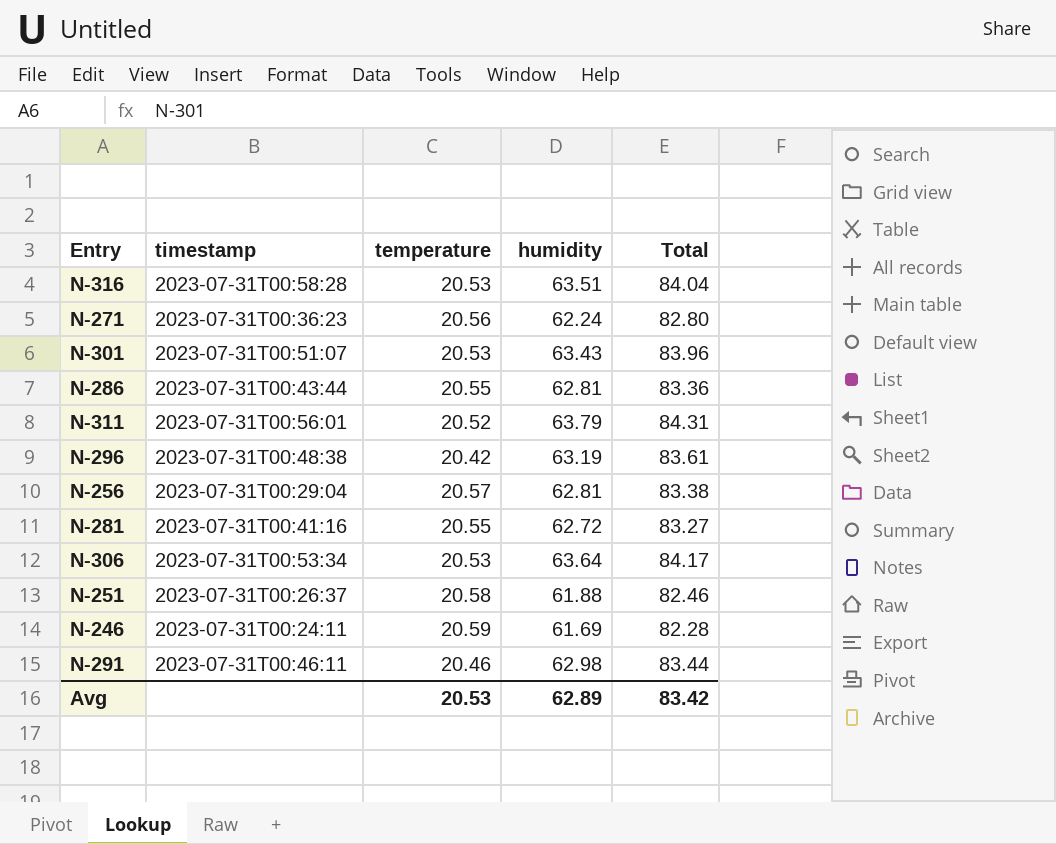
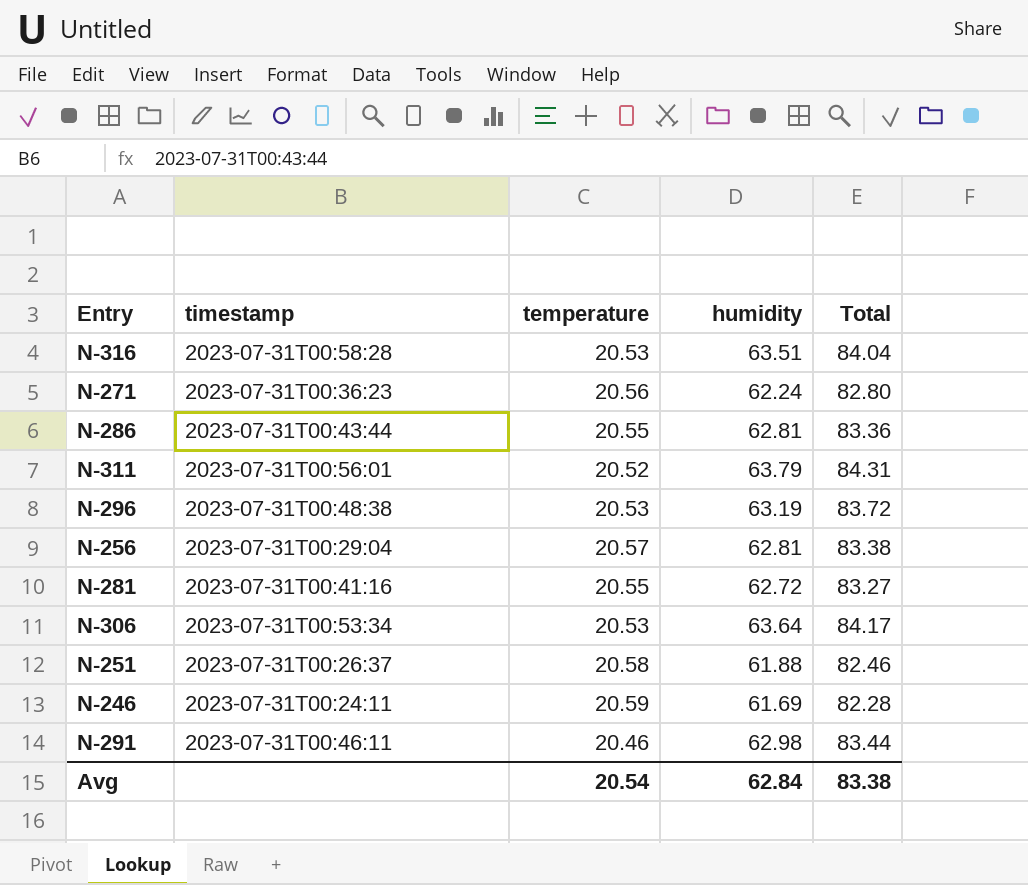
row N-301: 2023-07-31T00:51:07 | 20.53 | 63.43 | 83.96 -> none
N-296 | temperature: 20.42 -> 20.53
N-296 | Total: 83.61 -> 83.72
Avg | temperature: 20.53 -> 20.54
Avg | humidity: 62.89 -> 62.84
Avg | Total: 83.42 -> 83.38

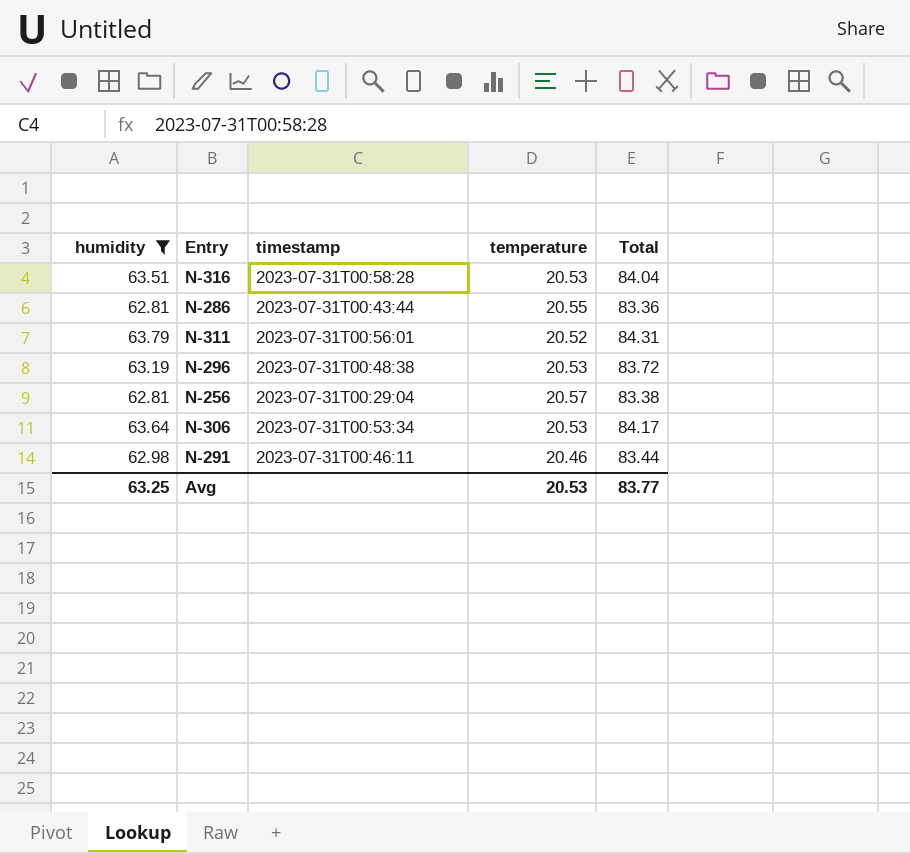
filter: none -> humidity >= 62.81
column humidity | position: 4 -> 1
Avg | humidity: 62.84 -> 63.25
Avg | temperature: 20.54 -> 20.53
Avg | Total: 83.38 -> 83.77

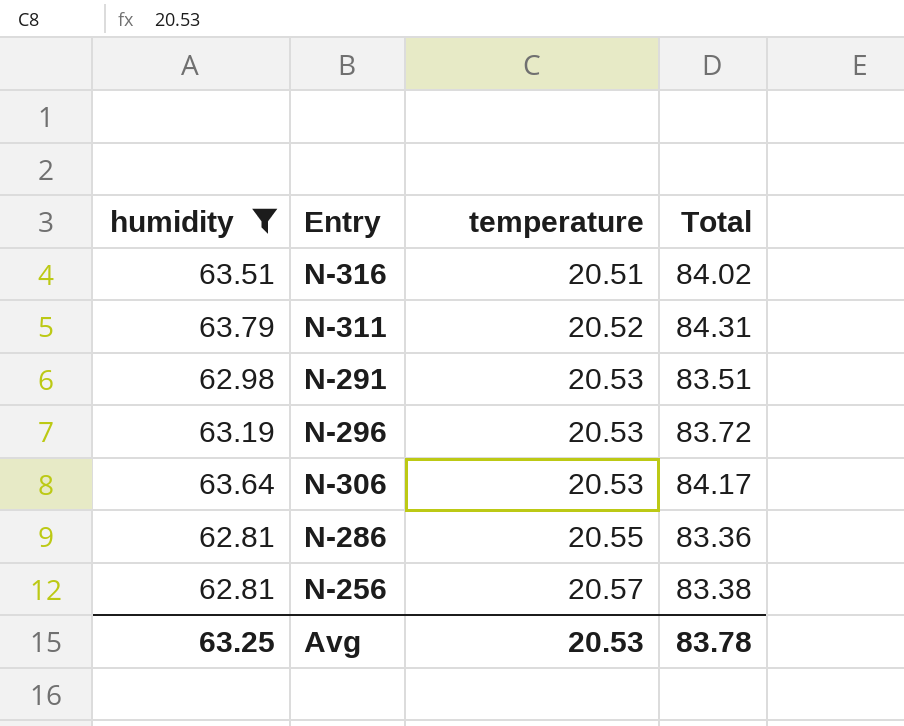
row order: none -> temperature ascending
column timestamp | position: 3 -> none
N-316 | temperature: 20.53 -> 20.51
N-316 | Total: 84.04 -> 84.02
N-291 | temperature: 20.46 -> 20.53
N-291 | Total: 83.44 -> 83.51
Avg | Total: 83.77 -> 83.78

